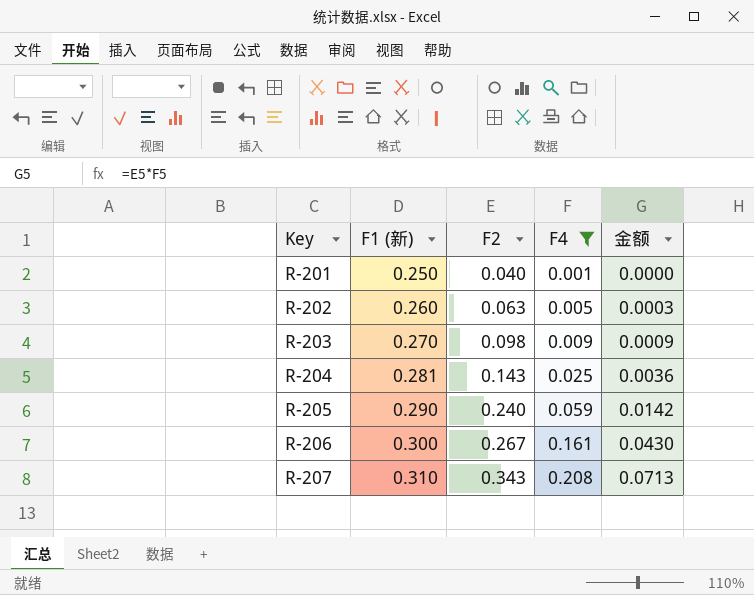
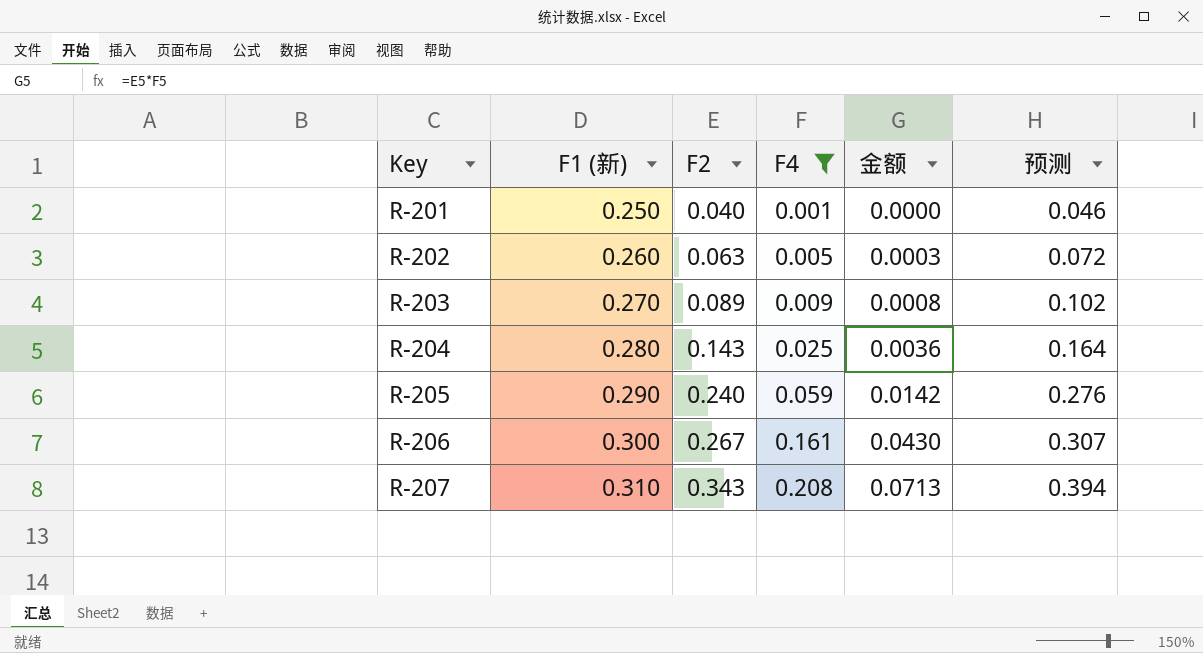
column 预测 | formula: none -> [F2] * 1.15
R-203 | F2: 0.098 -> 0.089
R-203 | 金额: 0.0009 -> 0.0008
R-204 | F1 (新): 0.281 -> 0.280

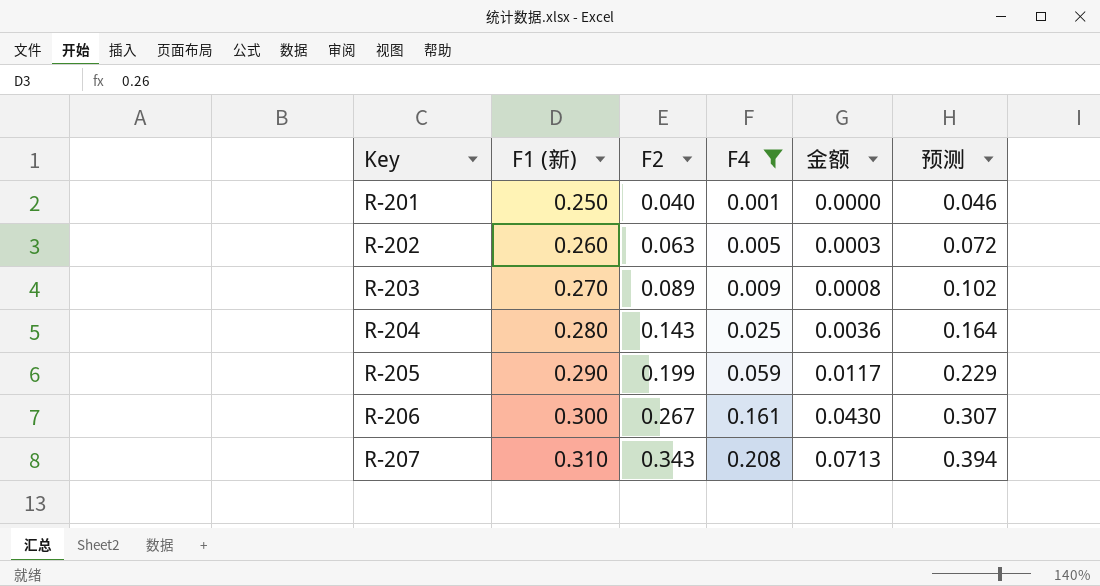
R-205 | F2: 0.240 -> 0.199
R-205 | 金额: 0.0142 -> 0.0117
R-205 | 预测: 0.276 -> 0.229

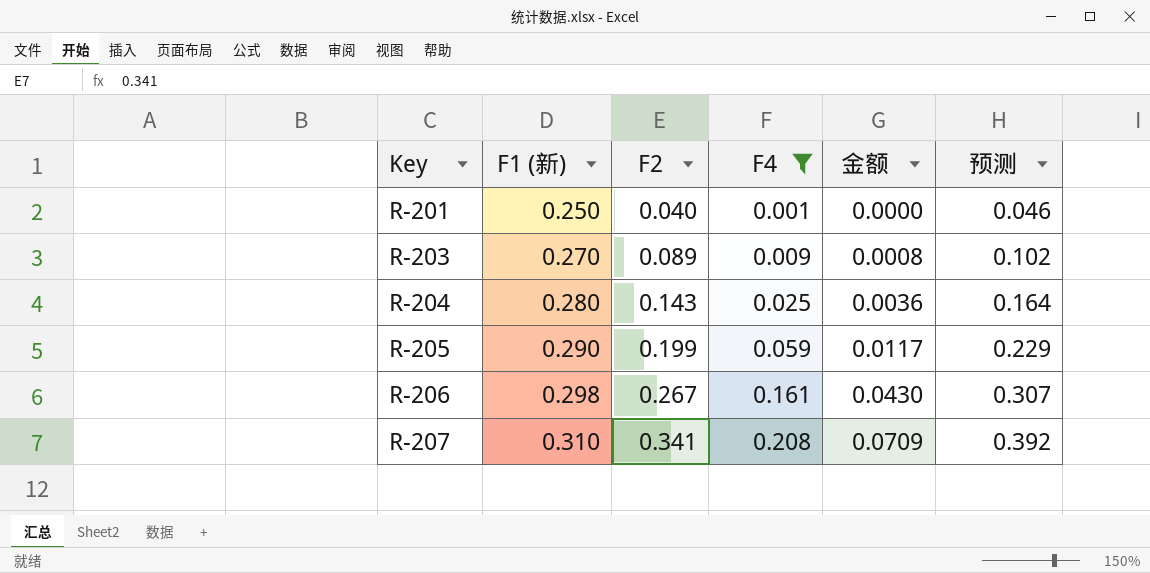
row R-202: 0.260 | 0.063 | 0.005 | 0.0003 | 0.072 -> none
R-206 | F1 (新): 0.300 -> 0.298
R-207 | F2: 0.343 -> 0.341
R-207 | 金额: 0.0713 -> 0.0709
R-207 | 预测: 0.394 -> 0.392

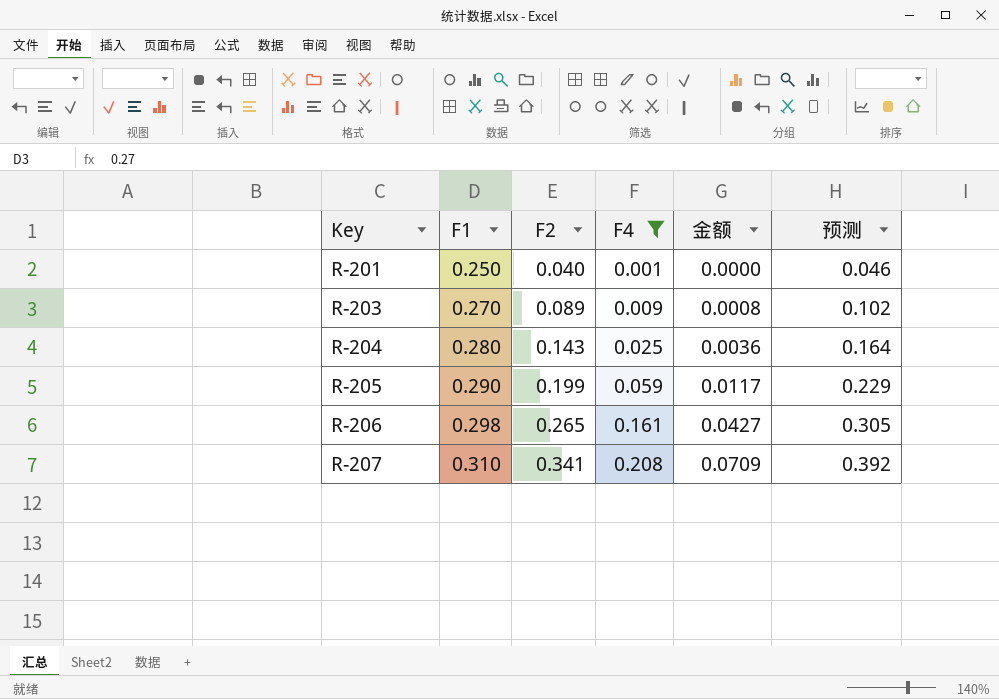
column name: F1 (新) -> F1
R-206 | F2: 0.267 -> 0.265
R-206 | 金额: 0.0430 -> 0.0427
R-206 | 预测: 0.307 -> 0.305

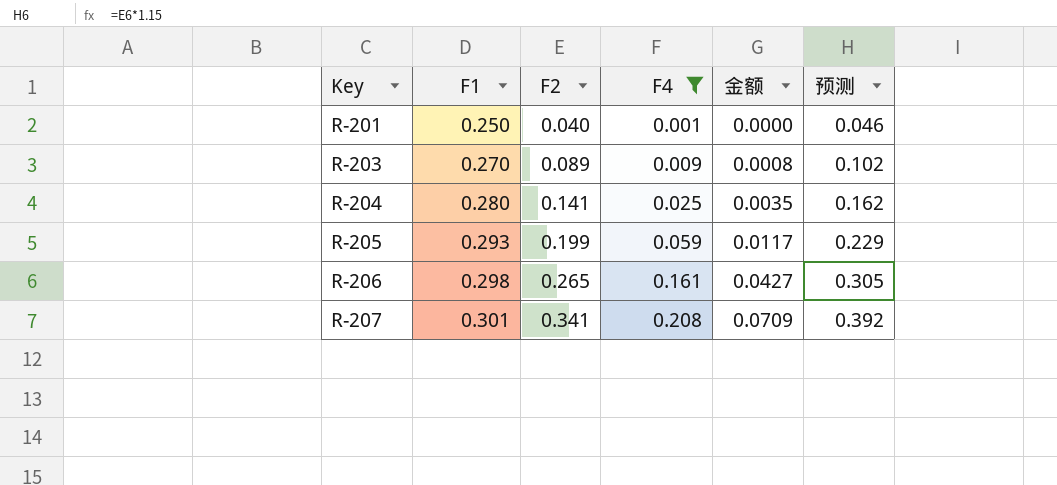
R-204 | F2: 0.143 -> 0.141
R-204 | 金额: 0.0036 -> 0.0035
R-204 | 预测: 0.164 -> 0.162
R-205 | F1: 0.290 -> 0.293
R-207 | F1: 0.310 -> 0.301

